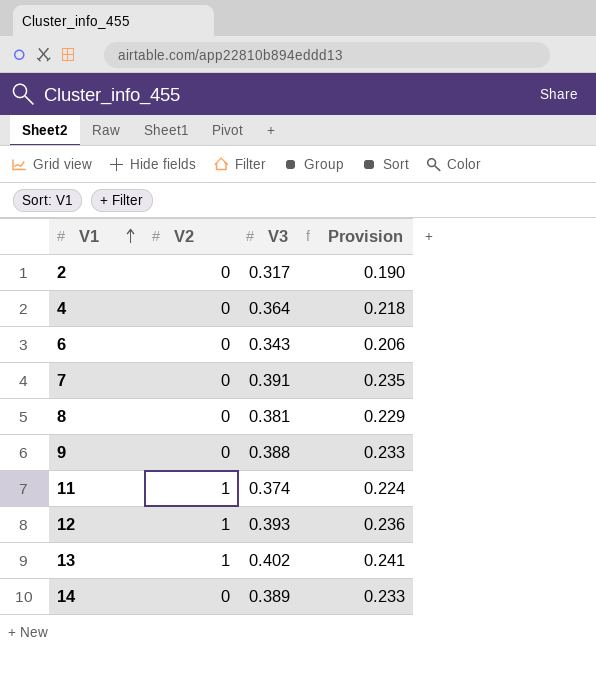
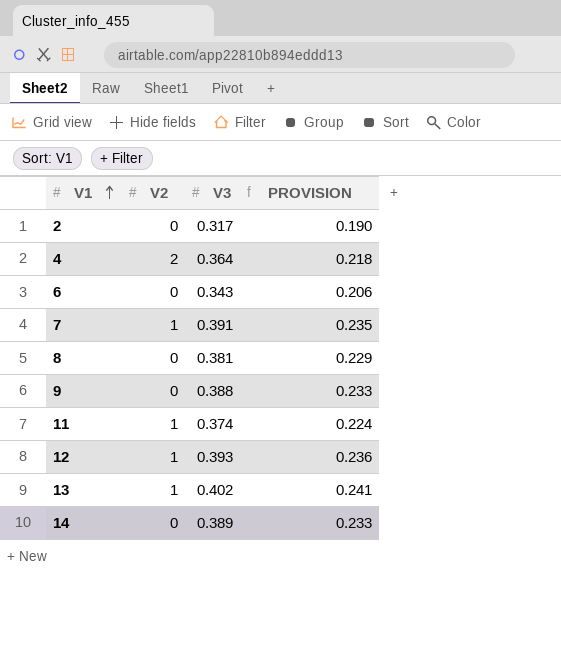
column name: Provision -> PROVISION
4 | V2: 0 -> 2
7 | V2: 0 -> 1

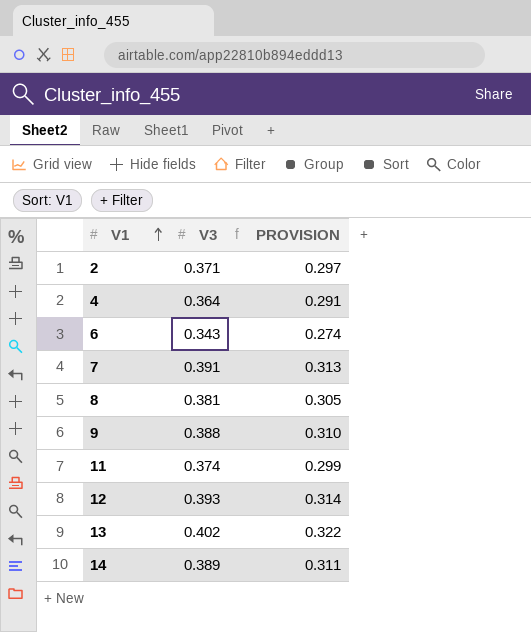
column V2 | position: 2 -> none
column PROVISION | formula: [V3] * 0.6 -> [V3] * 0.8
2 | V3: 0.317 -> 0.371

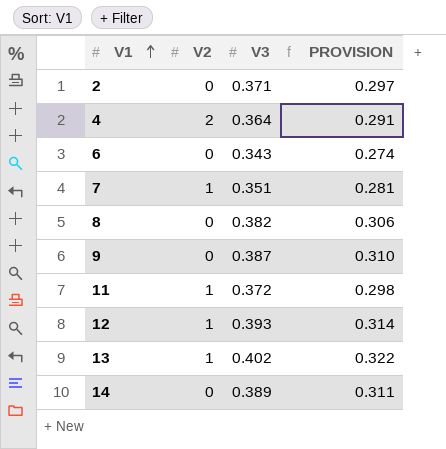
column V2 | position: none -> 2
7 | V3: 0.391 -> 0.351
7 | PROVISION: 0.313 -> 0.281
8 | V3: 0.381 -> 0.382
8 | PROVISION: 0.305 -> 0.306
9 | V3: 0.388 -> 0.387
11 | V3: 0.374 -> 0.372
11 | PROVISION: 0.299 -> 0.298

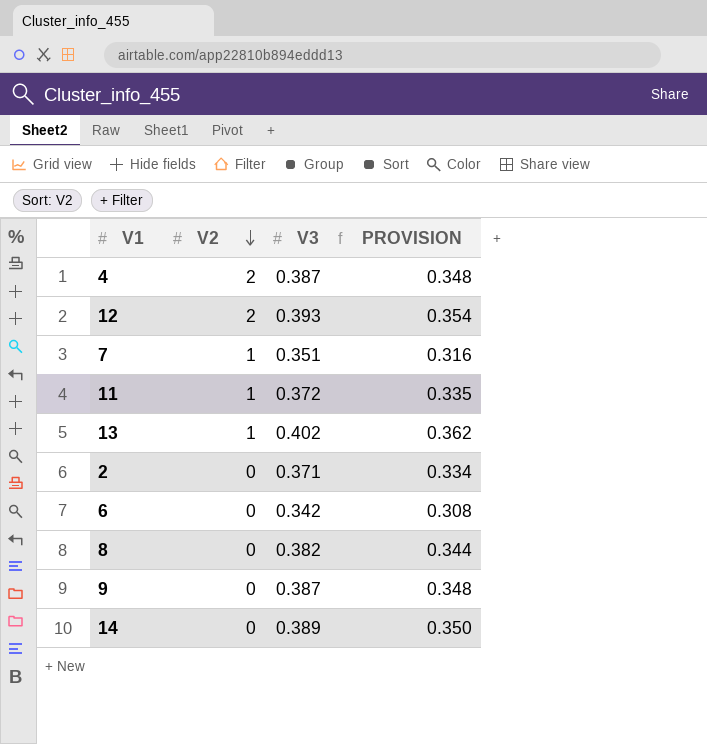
row order: V1 ascending -> V2 descending
column PROVISION | formula: [V3] * 0.8 -> [V3] * 0.9
4 | V3: 0.364 -> 0.387
12 | V2: 1 -> 2
6 | V3: 0.343 -> 0.342

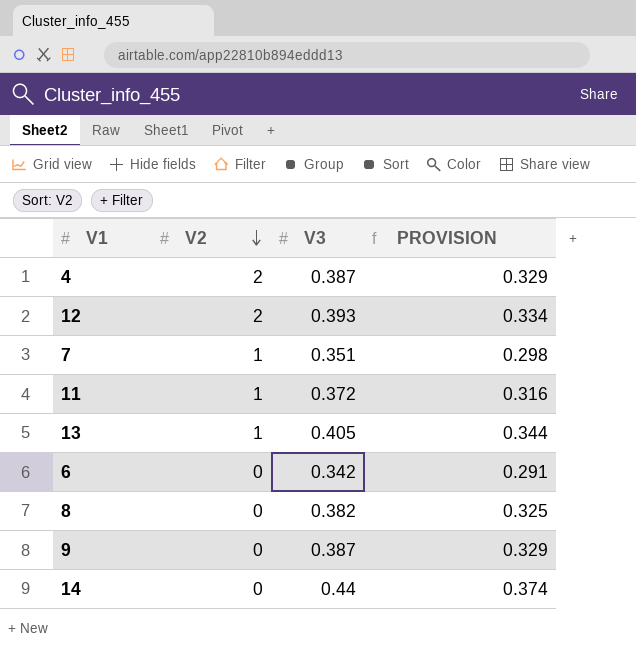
column PROVISION | formula: [V3] * 0.9 -> [V3] * 0.85
row 2: 0 | 0.371 | 0.334 -> none
13 | V3: 0.402 -> 0.405
14 | V3: 0.389 -> 0.44

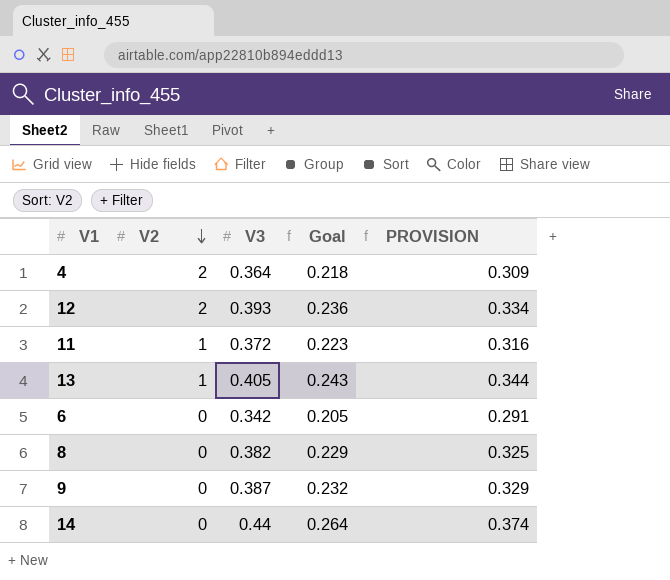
column Goal | formula: none -> [V3] * 0.6
row 7: 1 | 0.351 | 0.298 -> none
4 | V3: 0.387 -> 0.364
4 | PROVISION: 0.329 -> 0.309

